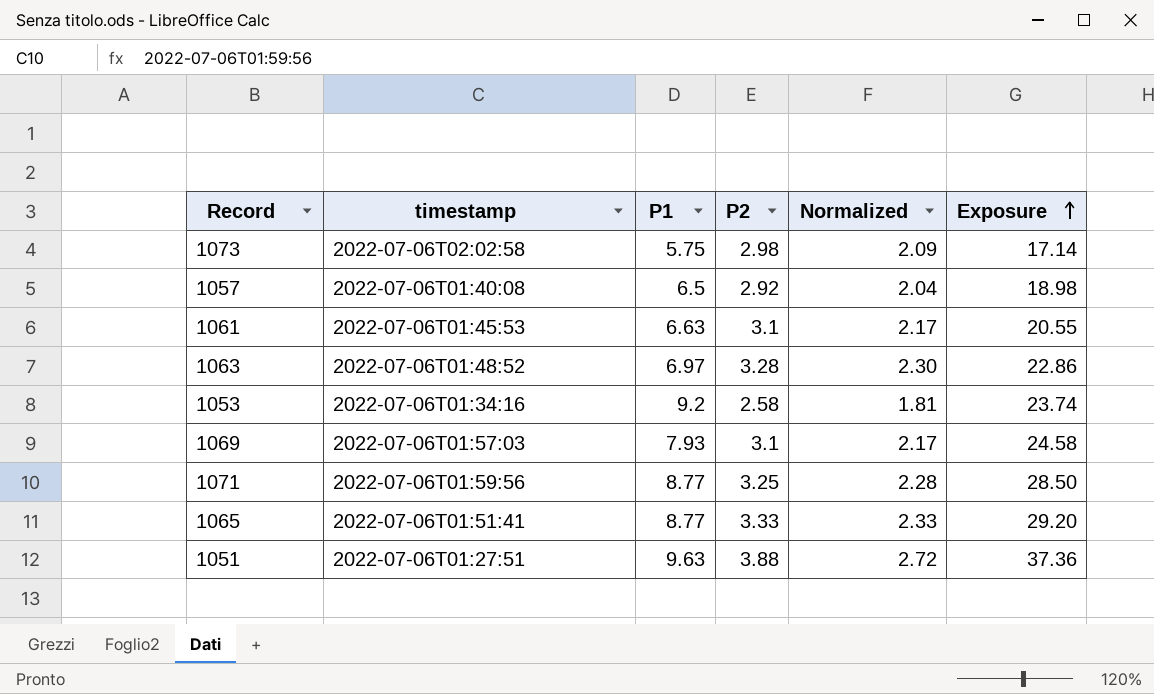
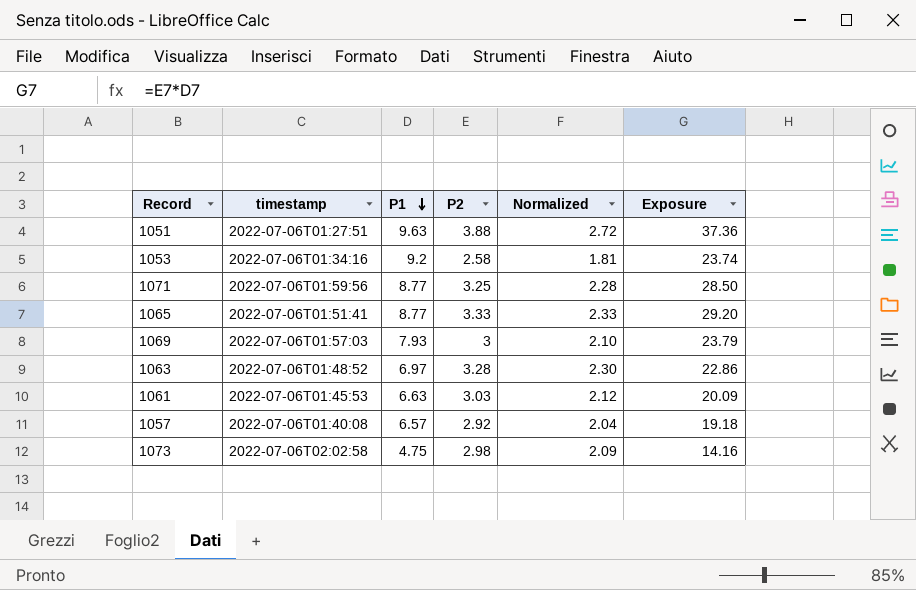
row order: Exposure ascending -> P1 descending
1069 | P2: 3.1 -> 3
1069 | Normalized: 2.17 -> 2.10
1069 | Exposure: 24.58 -> 23.79
1061 | P2: 3.1 -> 3.03
1061 | Normalized: 2.17 -> 2.12
1061 | Exposure: 20.55 -> 20.09
1057 | P1: 6.5 -> 6.57
1057 | Exposure: 18.98 -> 19.18
1073 | P1: 5.75 -> 4.75
1073 | Exposure: 17.14 -> 14.16

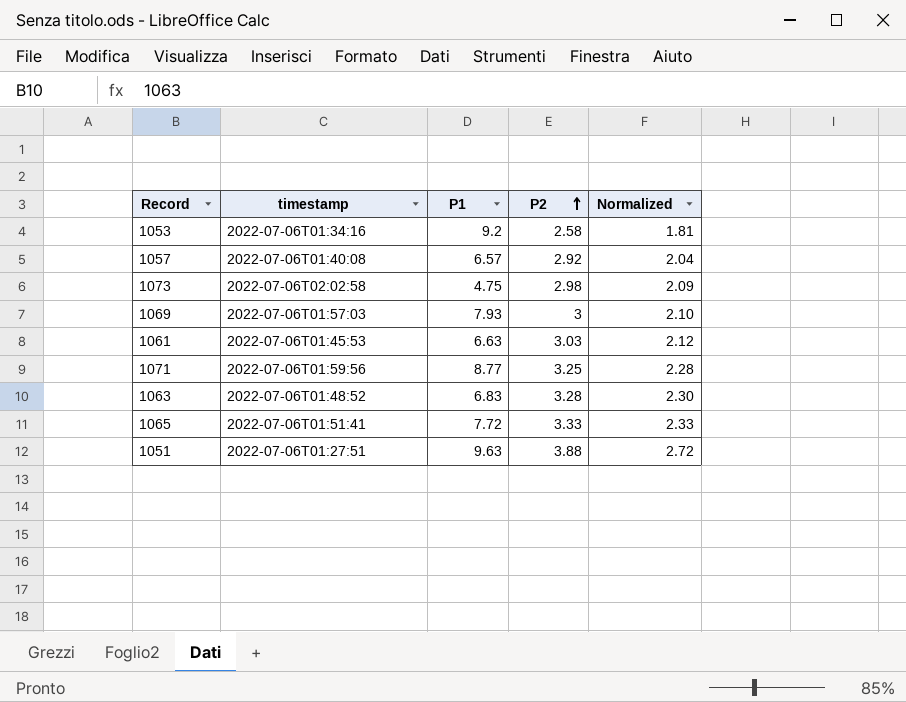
row order: P1 descending -> P2 ascending
column Exposure | formula: [P1] * [P2] -> none
1063 | P1: 6.97 -> 6.83
1065 | P1: 8.77 -> 7.72

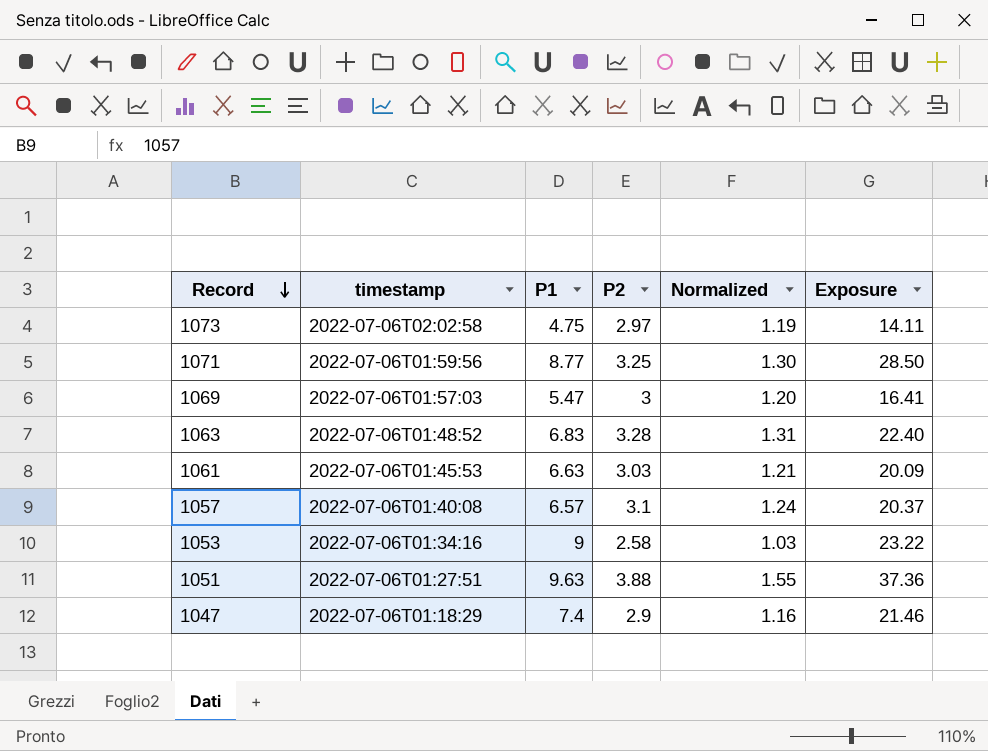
row order: P2 ascending -> Record descending
column Normalized | formula: [P2] * 0.7 -> [P2] * 0.4
column Exposure | formula: none -> [P1] * [P2]
row 1065: 2022-07-06T01:51:41 | 7.72 | 3.33 | 2.33 -> none
1073 | P2: 2.98 -> 2.97
1069 | P1: 7.93 -> 5.47
1057 | P2: 2.92 -> 3.1
1053 | P1: 9.2 -> 9
row 1047: none -> 2022-07-06T01:18:29 | 7.4 | 2.9 | 1.16 | 21.46

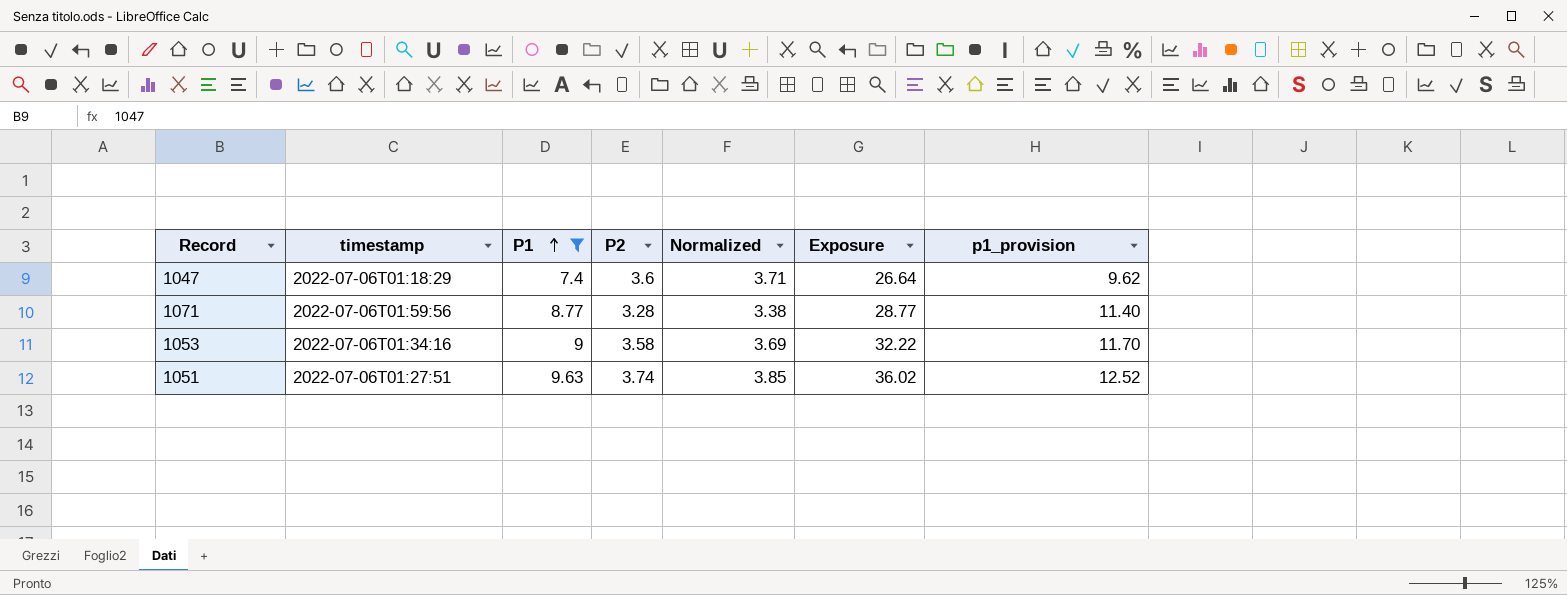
filter: none -> P1 >= 7.4
row order: Record descending -> P1 ascending
column Normalized | formula: [P2] * 0.4 -> [P2] * 1.03
column p1_provision | formula: none -> [P1] * 1.3
1047 | P2: 2.9 -> 3.6
1047 | Exposure: 21.46 -> 26.64
1071 | P2: 3.25 -> 3.28
1071 | Exposure: 28.50 -> 28.77
1053 | P2: 2.58 -> 3.58
1053 | Exposure: 23.22 -> 32.22
1051 | P2: 3.88 -> 3.74
1051 | Exposure: 37.36 -> 36.02

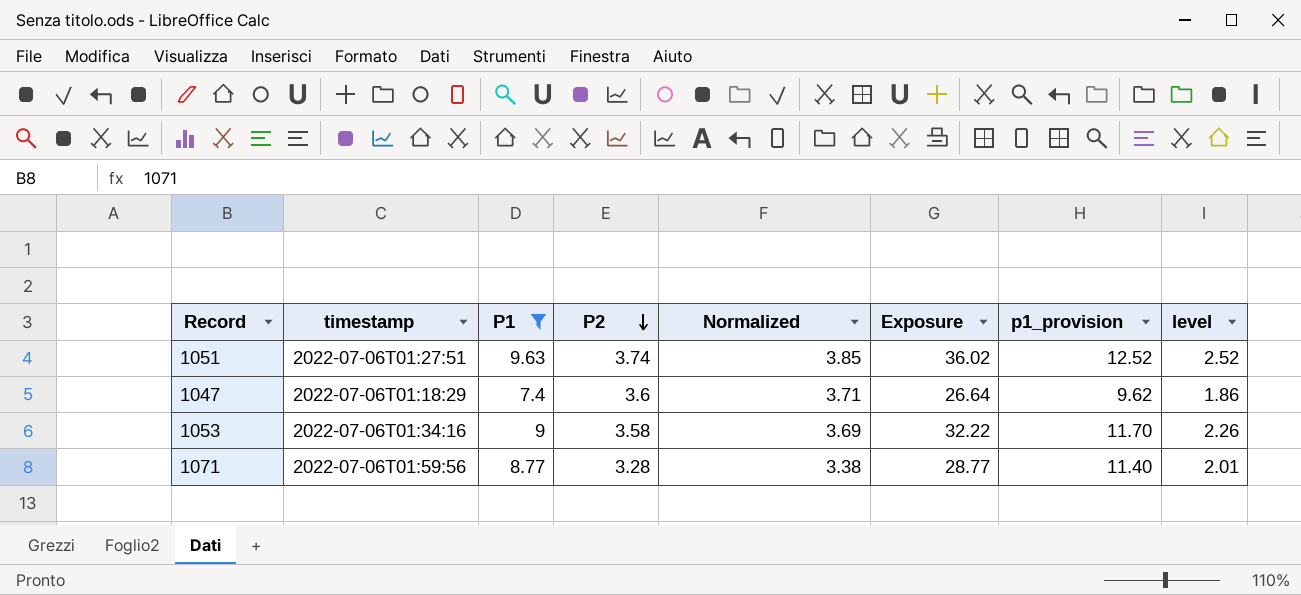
row order: P1 ascending -> P2 descending
column level | formula: none -> [Exposure] * 0.07

